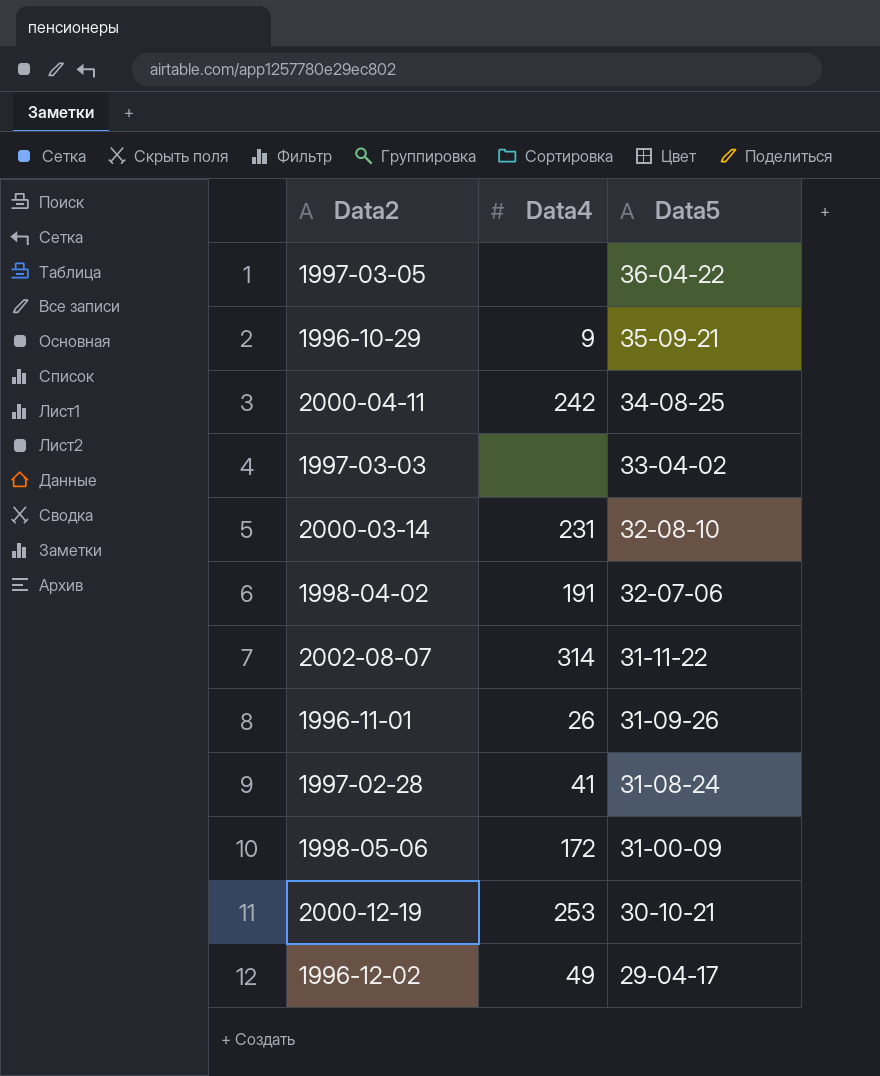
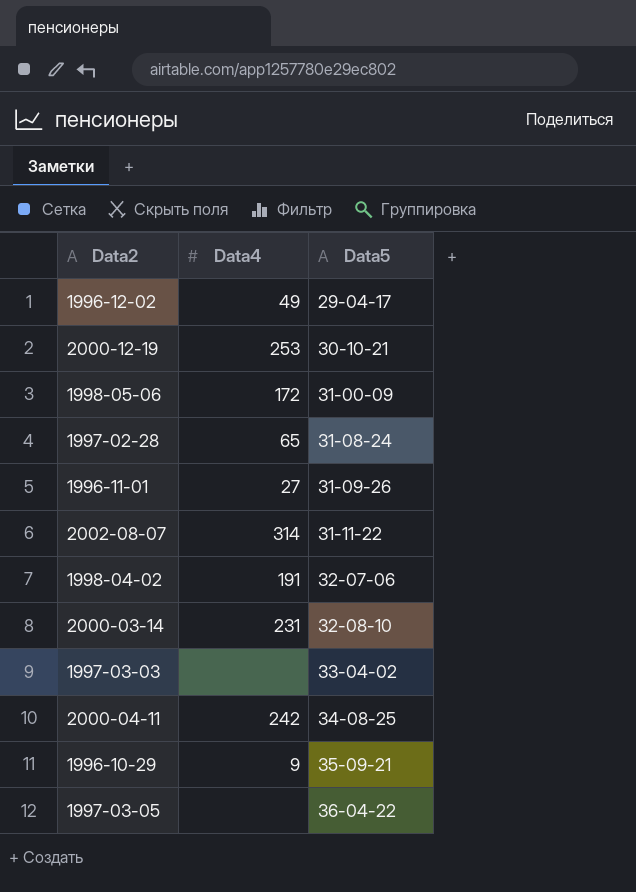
row order: Data5 descending -> Data5 ascending
1997-02-28 | Data4: 41 -> 65
1996-11-01 | Data4: 26 -> 27

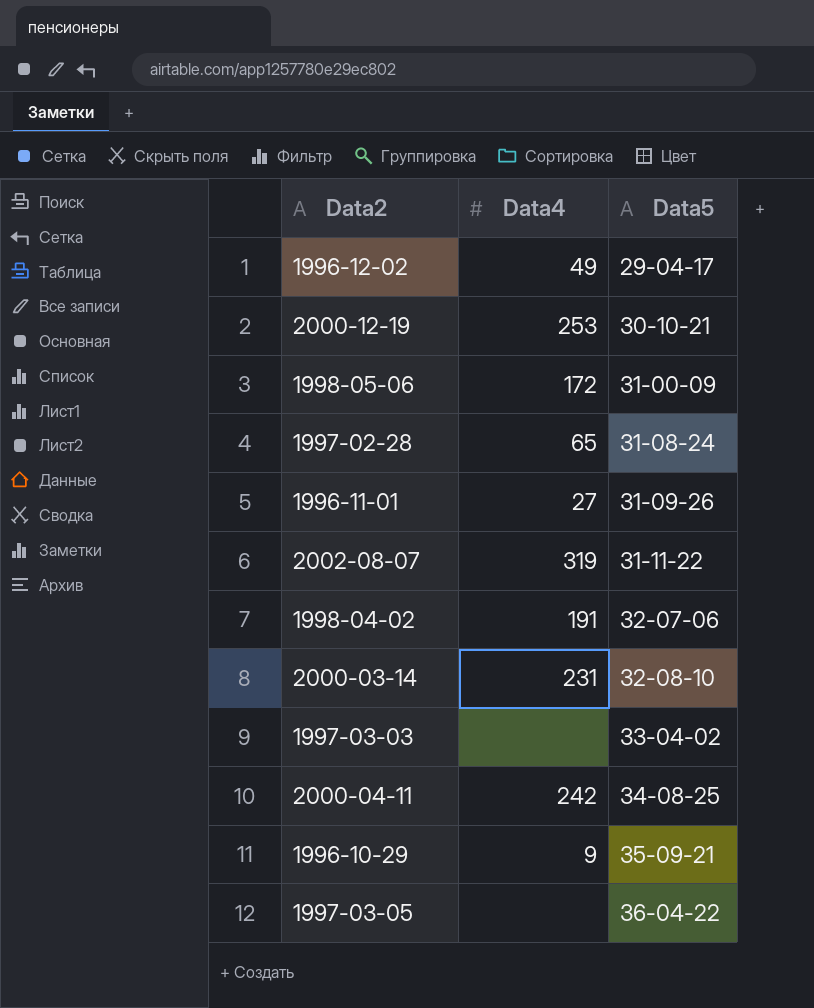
2002-08-07 | Data4: 314 -> 319

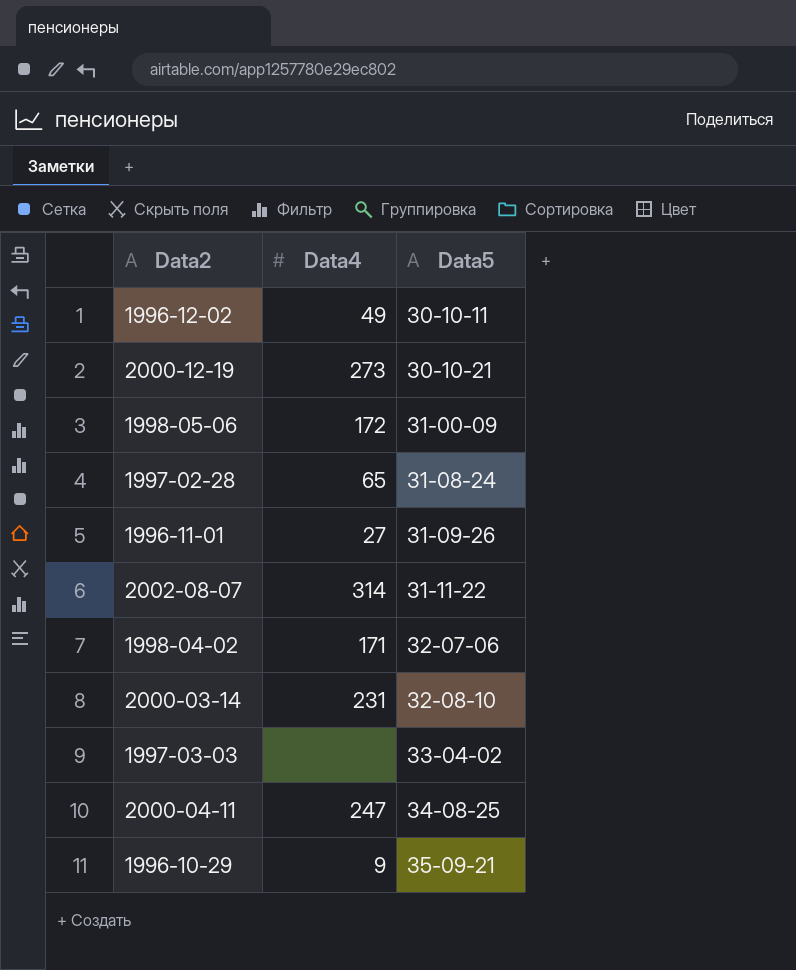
row 1997-03-05: none | 36-04-22 -> none
1996-12-02 | Data5: 29-04-17 -> 30-10-11
2000-12-19 | Data4: 253 -> 273
2002-08-07 | Data4: 319 -> 314
1998-04-02 | Data4: 191 -> 171
2000-04-11 | Data4: 242 -> 247

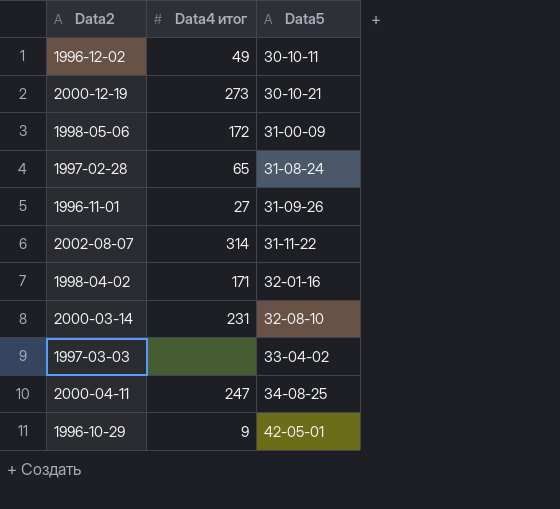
column name: Data4 -> Data4 итог
1998-04-02 | Data5: 32-07-06 -> 32-01-16
1996-10-29 | Data5: 35-09-21 -> 42-05-01

